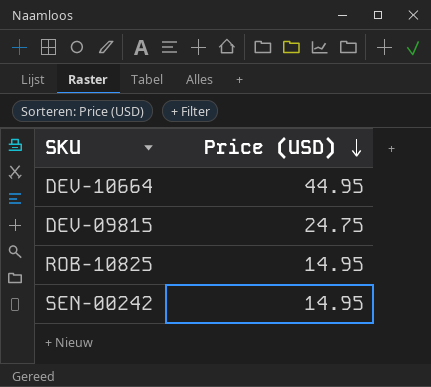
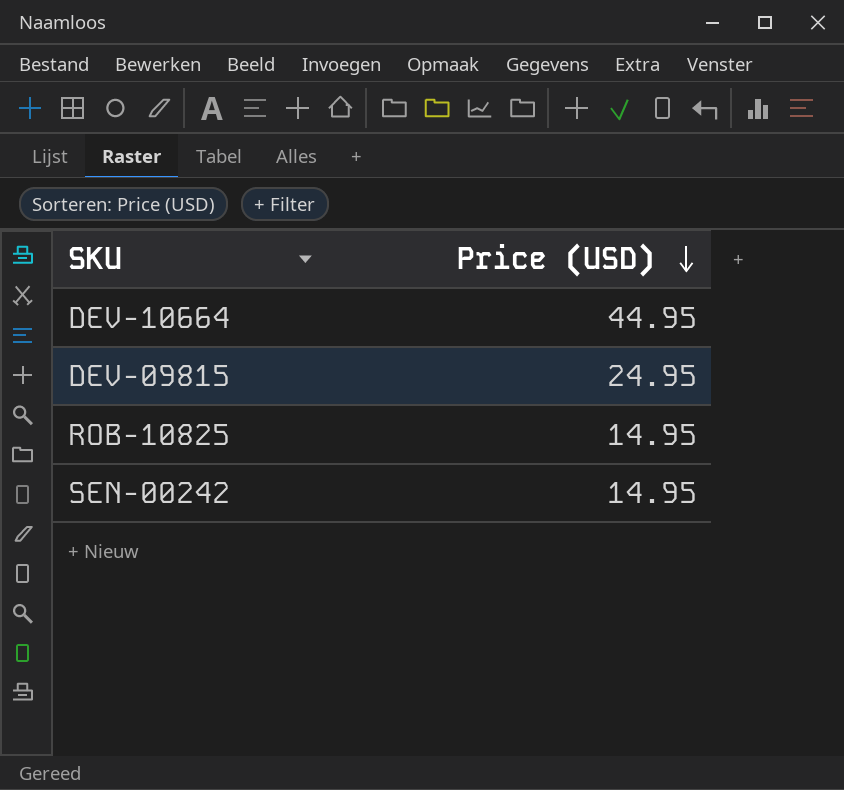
DEV-09815 | Price (USD): 24.75 -> 24.95

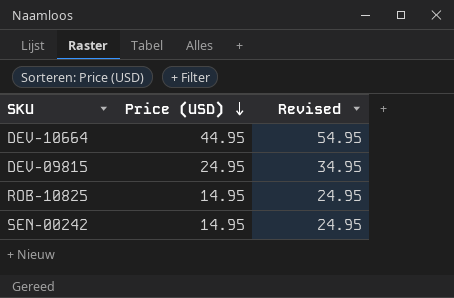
column Revised | formula: none -> [Price (USD)] + 10

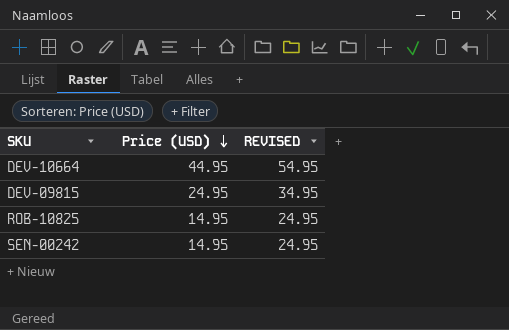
column name: Revised -> REVISED

